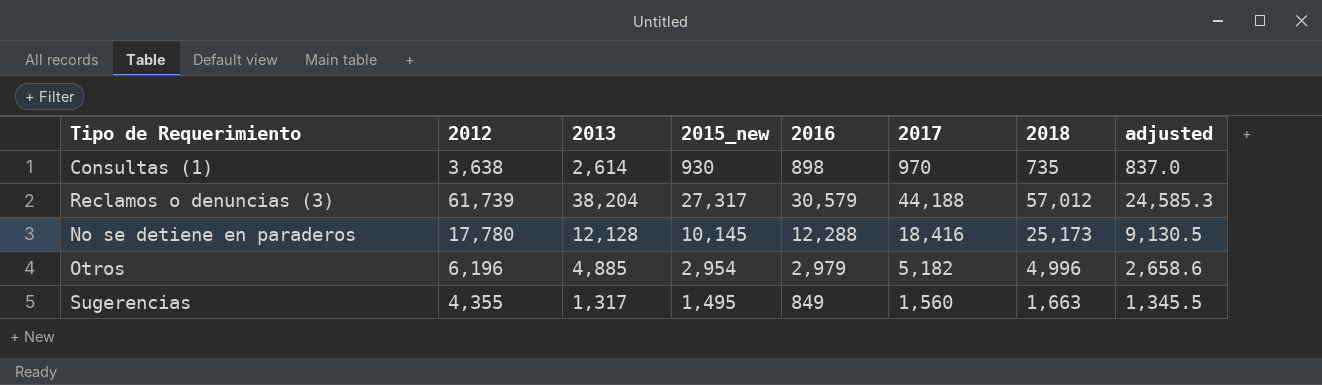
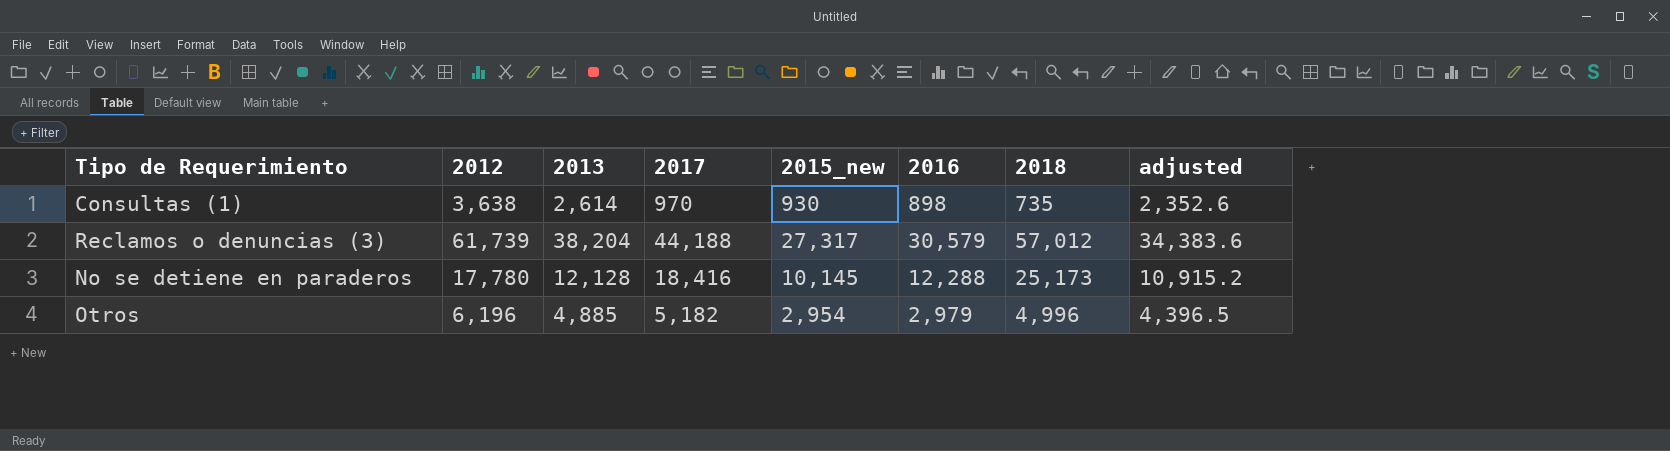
column 2017 | position: 6 -> 4
column adjusted | formula: [2015_new] * 0.9 -> [2013] * 0.9
row Sugerencias: 4,355 | 1,317 | 1,495 | 849 | 1,560 | 1,663 | 1,345.5 -> none

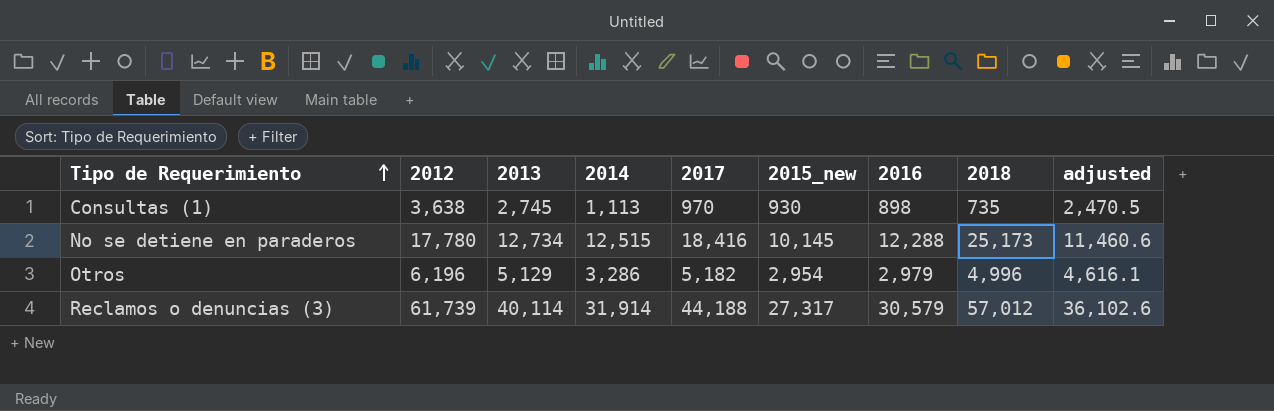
row order: none -> Tipo de Requerimiento ascending
column 2014 | position: none -> 4
Consultas (1) | 2013: 2,614 -> 2,745
Consultas (1) | adjusted: 2,352.6 -> 2,470.5
No se detiene en paraderos | 2013: 12,128 -> 12,734
No se detiene en paraderos | adjusted: 10,915.2 -> 11,460.6
Otros | 2013: 4,885 -> 5,129
Otros | adjusted: 4,396.5 -> 4,616.1
Reclamos o denuncias (3) | 2013: 38,204 -> 40,114
Reclamos o denuncias (3) | adjusted: 34,383.6 -> 36,102.6

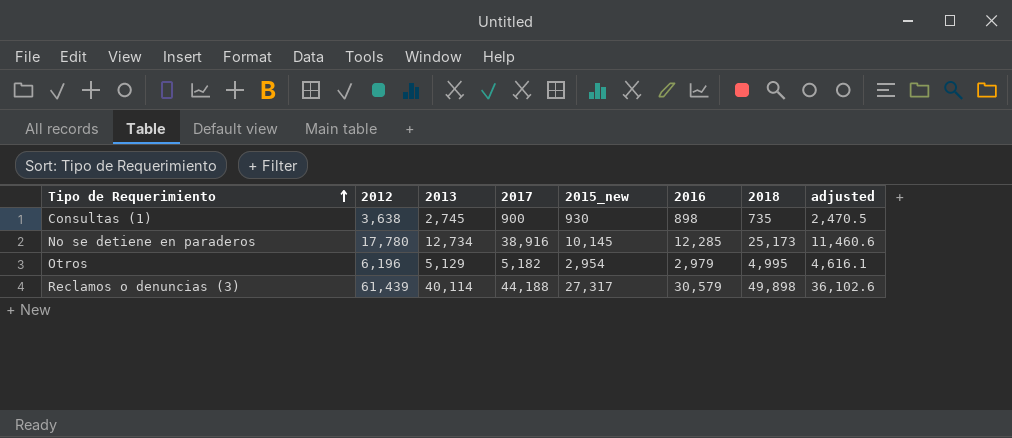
column 2014 | position: 4 -> none
Consultas (1) | 2017: 970 -> 900
No se detiene en paraderos | 2017: 18,416 -> 38,916
No se detiene en paraderos | 2016: 12,288 -> 12,285
Otros | 2018: 4,996 -> 4,995
Reclamos o denuncias (3) | 2012: 61,739 -> 61,439
Reclamos o denuncias (3) | 2018: 57,012 -> 49,898

